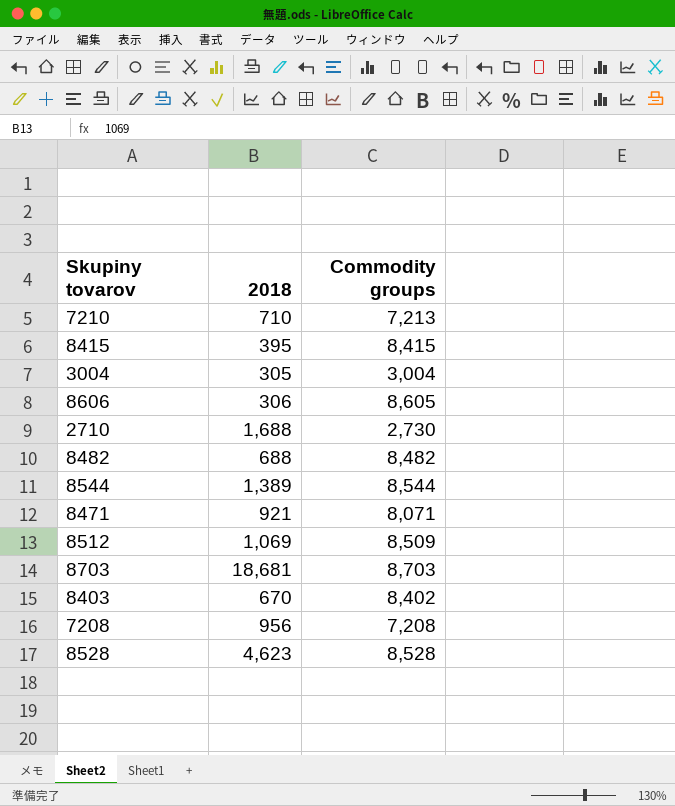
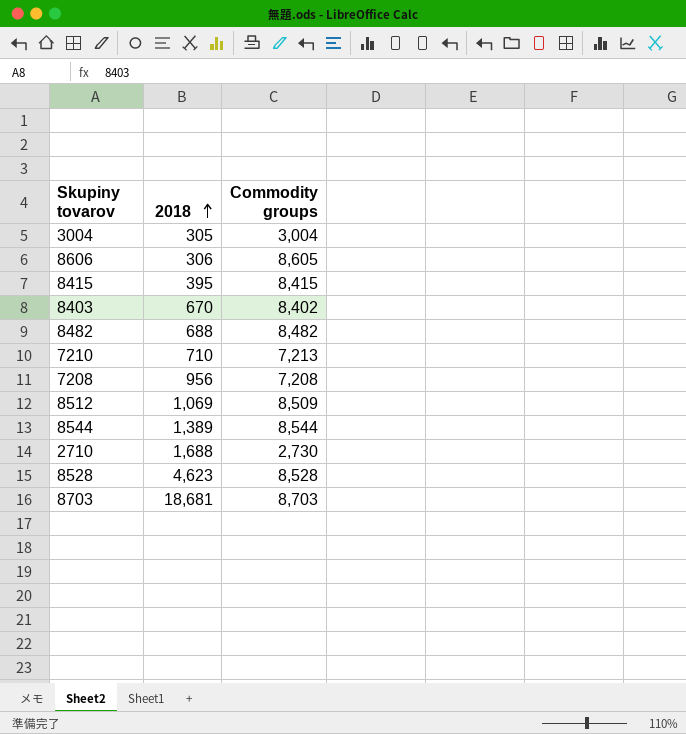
row order: none -> 2018 ascending
row 8471: 921 | 8,071 -> none

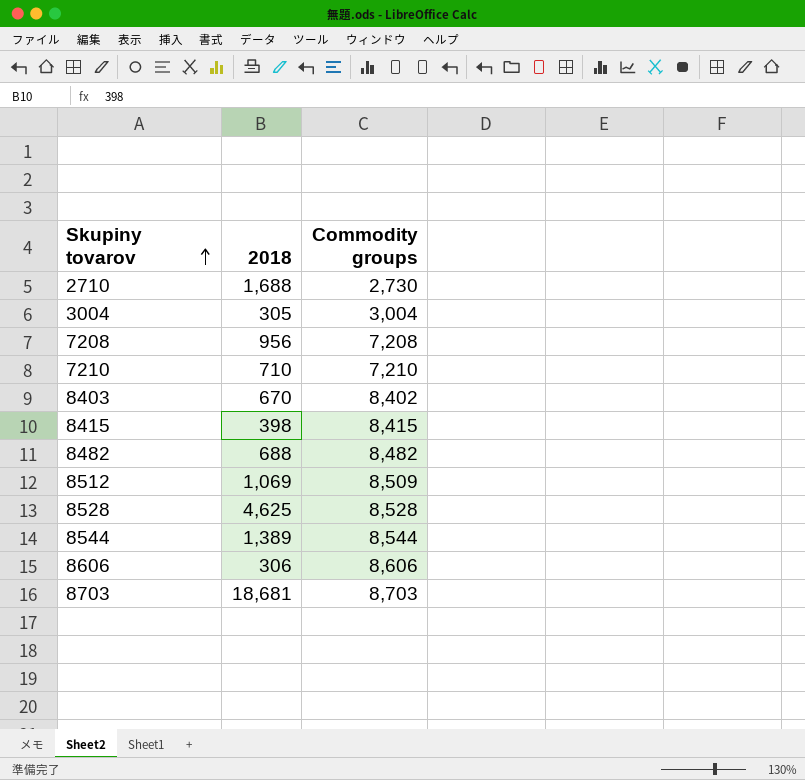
row order: 2018 ascending -> Skupiny tovarov ascending
7210 | Commodity groups: 7,213 -> 7,210
8415 | 2018: 395 -> 398
8528 | 2018: 4,623 -> 4,625
8606 | Commodity groups: 8,605 -> 8,606

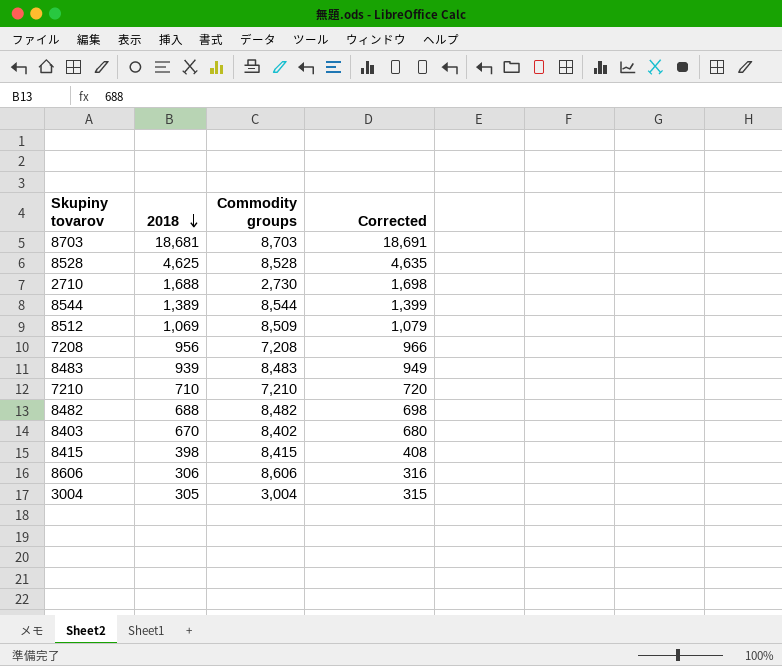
row order: Skupiny tovarov ascending -> 2018 descending
column Corrected | formula: none -> [2018] + 10
row 8483: none -> 939 | 8,483 | 949

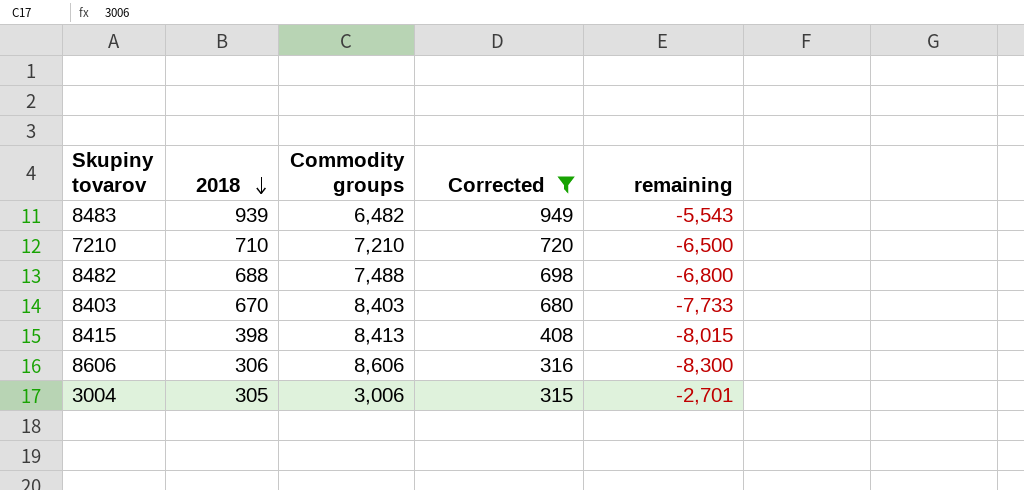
filter: none -> Corrected <= 949
column remaining | formula: none -> [2018] - [Commodity groups]
8483 | Commodity groups: 8,483 -> 6,482
8482 | Commodity groups: 8,482 -> 7,488
8403 | Commodity groups: 8,402 -> 8,403
8415 | Commodity groups: 8,415 -> 8,413
3004 | Commodity groups: 3,004 -> 3,006

